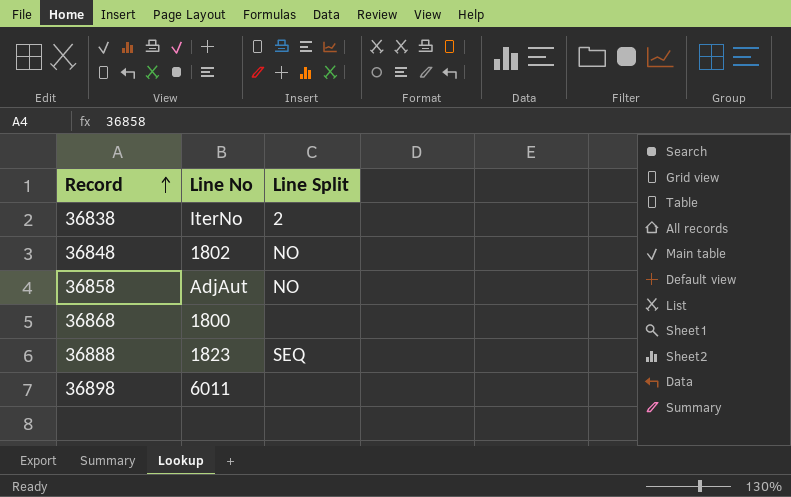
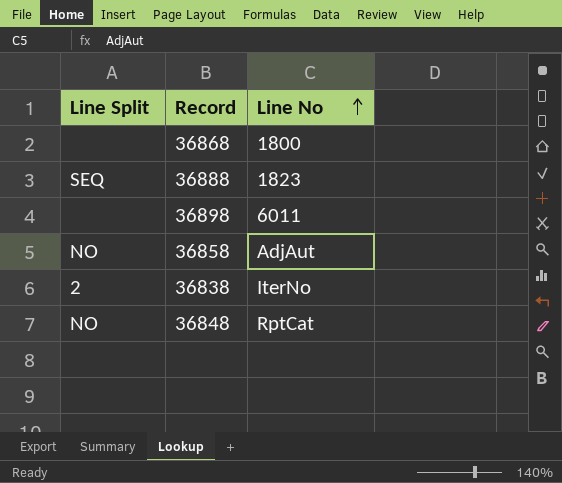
row order: Record ascending -> Line No ascending
column Line Split | position: 3 -> 1
36848 | Line No: 1802 -> RptCat

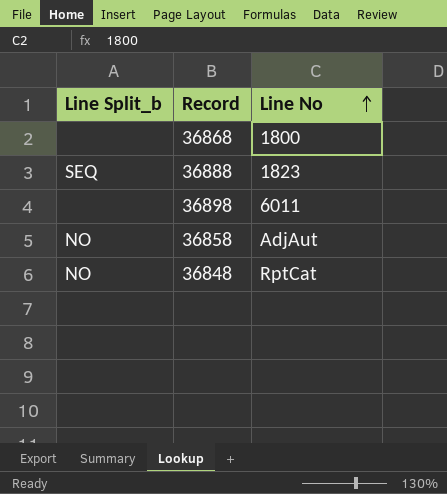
column name: Line Split -> Line Split_b
row 36838: 2 | IterNo -> none

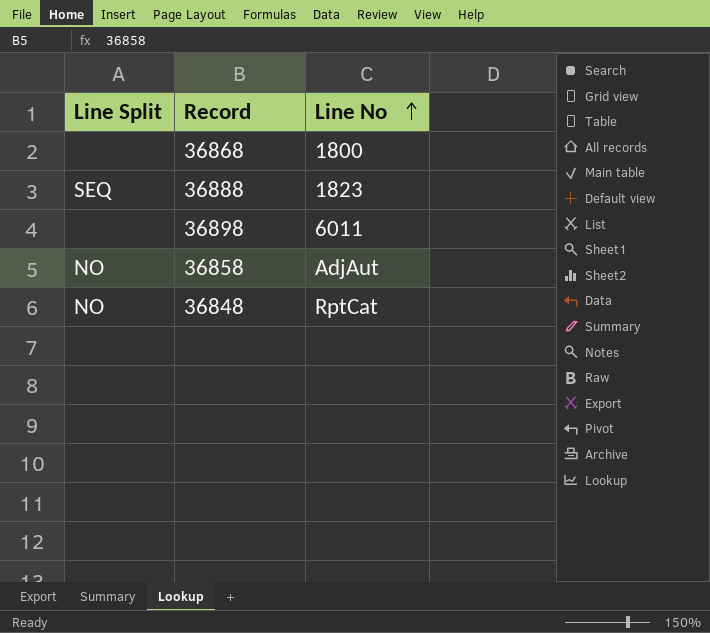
column name: Line Split_b -> Line Split

